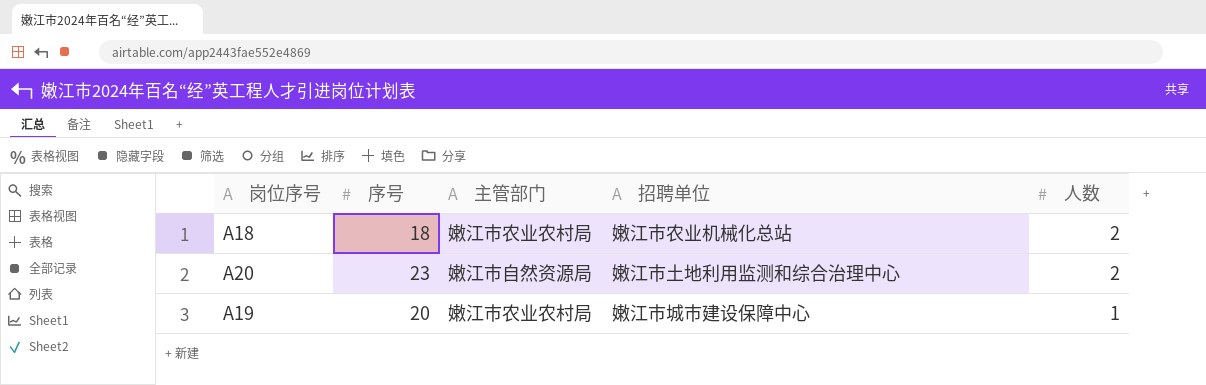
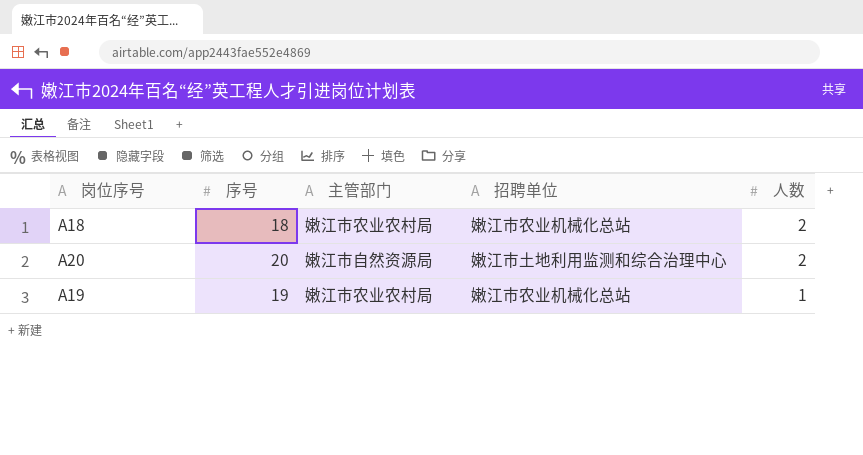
A20 | 序号: 23 -> 20
A19 | 序号: 20 -> 19
A19 | 招聘单位: 嫩江市城市建设保障中心 -> 嫩江市农业机械化总站

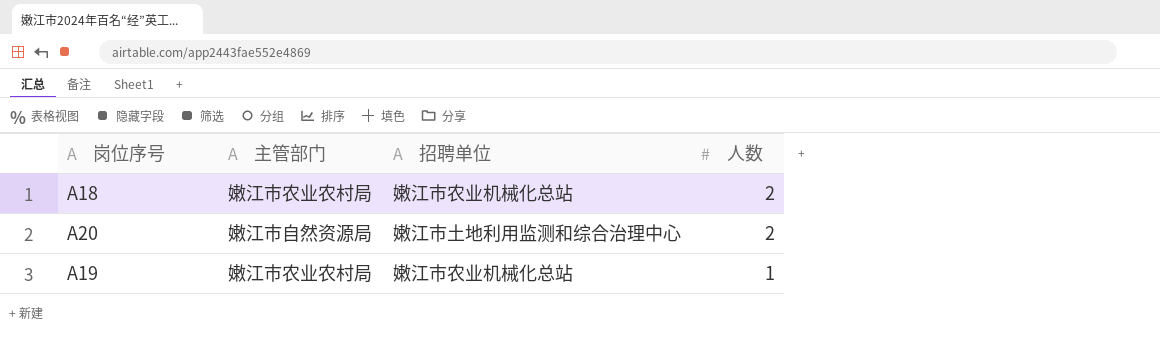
column 序号 | position: 2 -> none

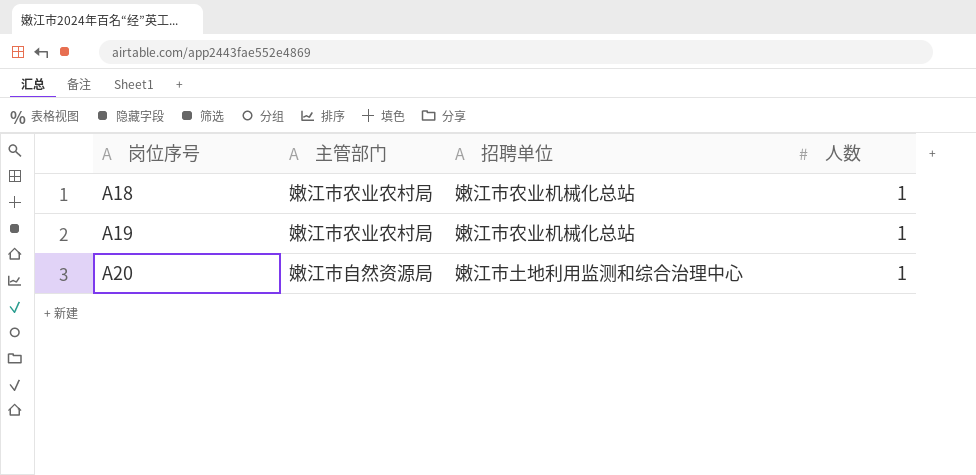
row order: 人数 descending -> 岗位序号 ascending
A18 | 人数: 2 -> 1
A20 | 人数: 2 -> 1

